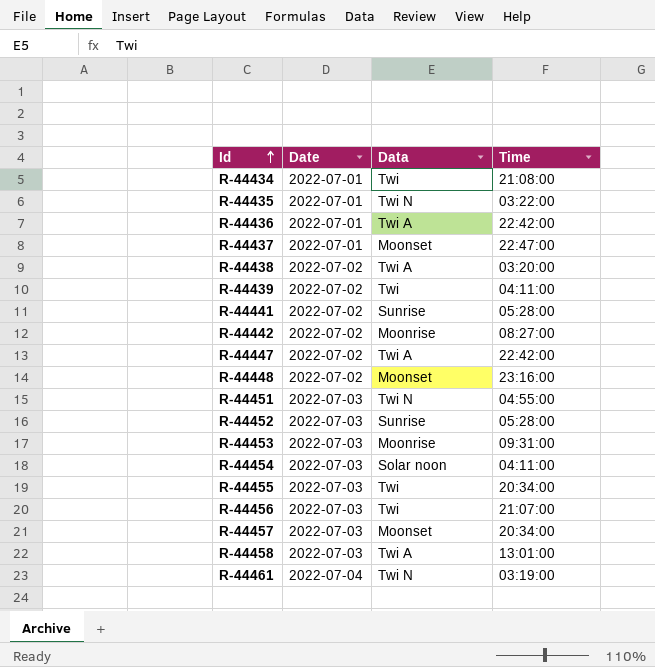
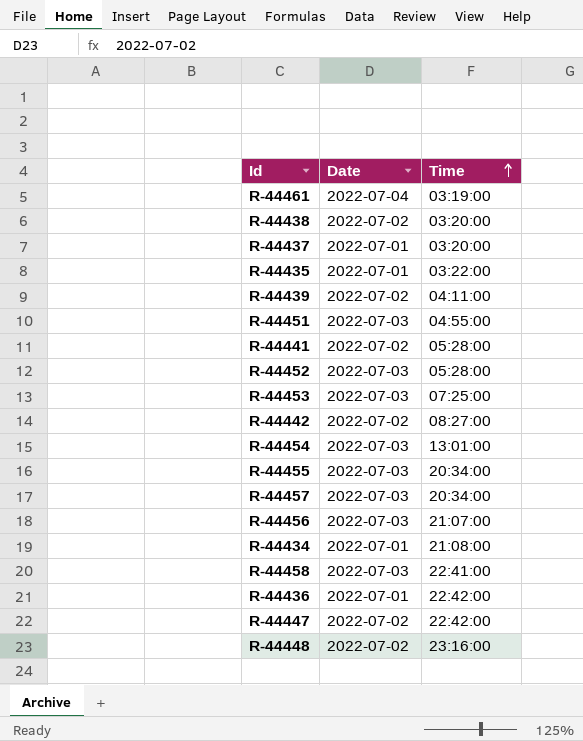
row order: Id ascending -> Time ascending
column Data | position: 3 -> none
R-44437 | Time: 22:47:00 -> 03:20:00
R-44453 | Time: 09:31:00 -> 07:25:00
R-44454 | Time: 04:11:00 -> 13:01:00
R-44458 | Time: 13:01:00 -> 22:41:00

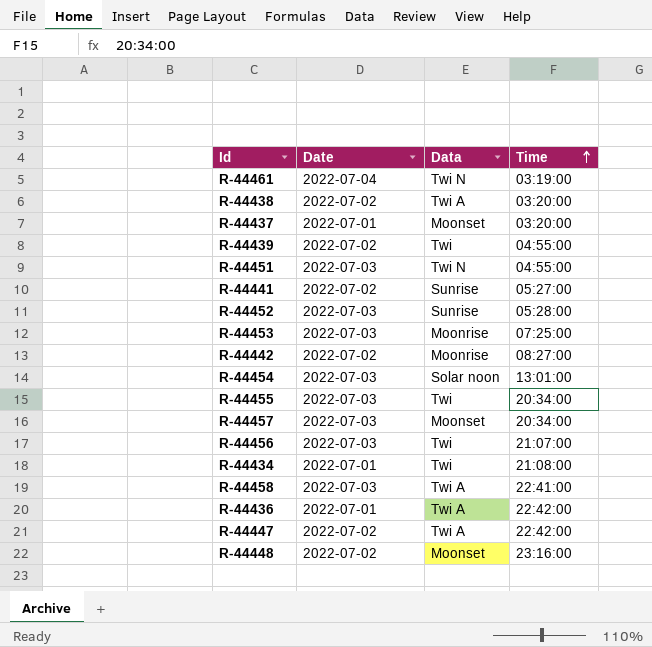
column Data | position: none -> 3
row R-44435: 2022-07-01 | 03:22:00 -> none
R-44439 | Time: 04:11:00 -> 04:55:00
R-44441 | Time: 05:28:00 -> 05:27:00

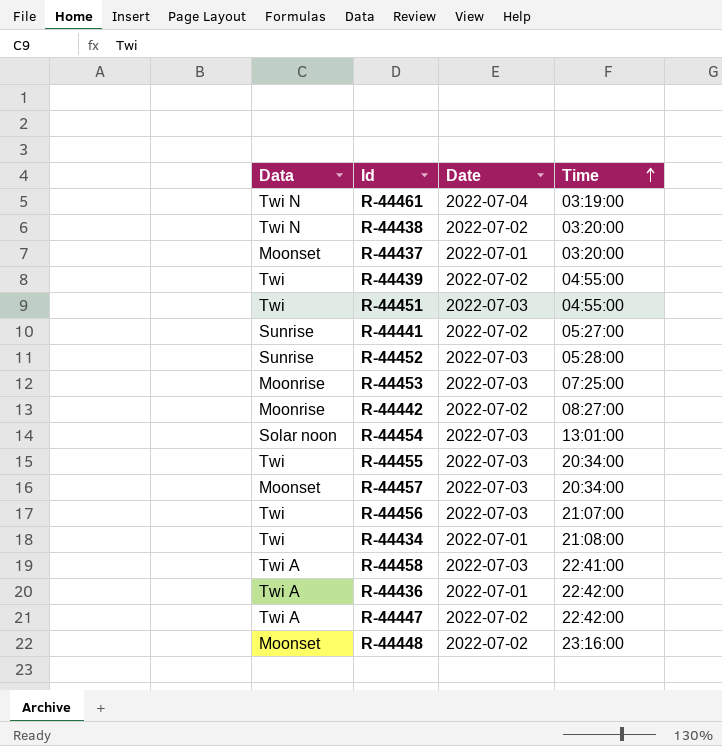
column Data | position: 3 -> 1
R-44438 | Data: Twi A -> Twi N
R-44451 | Data: Twi N -> Twi

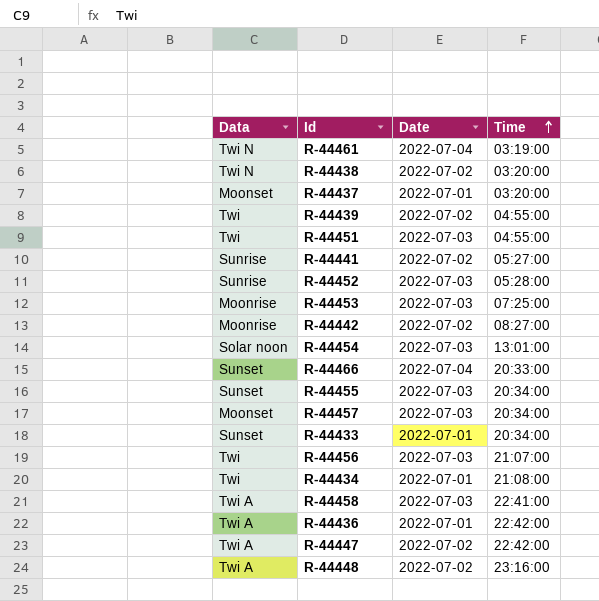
row R-44466: none -> Sunset | 2022-07-04 | 20:33:00
R-44455 | Data: Twi -> Sunset
row R-44433: none -> Sunset | 2022-07-01 | 20:34:00
R-44448 | Data: Moonset -> Twi A

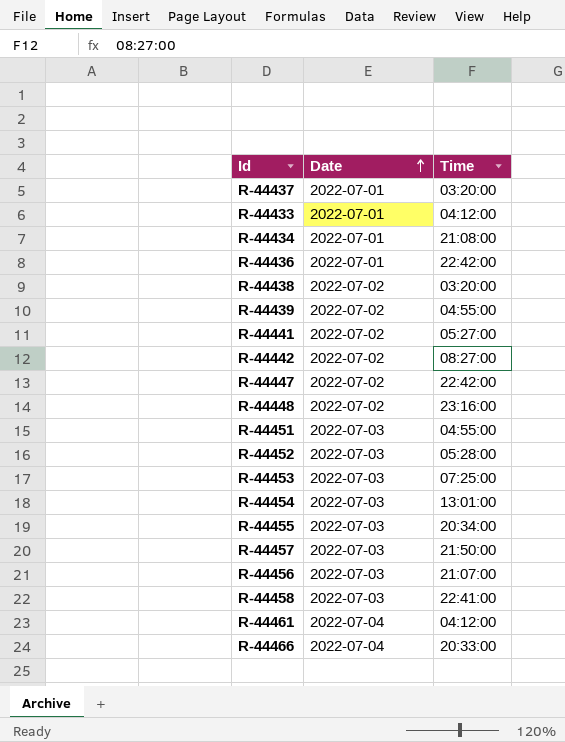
row order: Time ascending -> Date ascending
column Data | position: 1 -> none
R-44433 | Time: 20:34:00 -> 04:12:00
R-44457 | Time: 20:34:00 -> 21:50:00
R-44461 | Time: 03:19:00 -> 04:12:00

